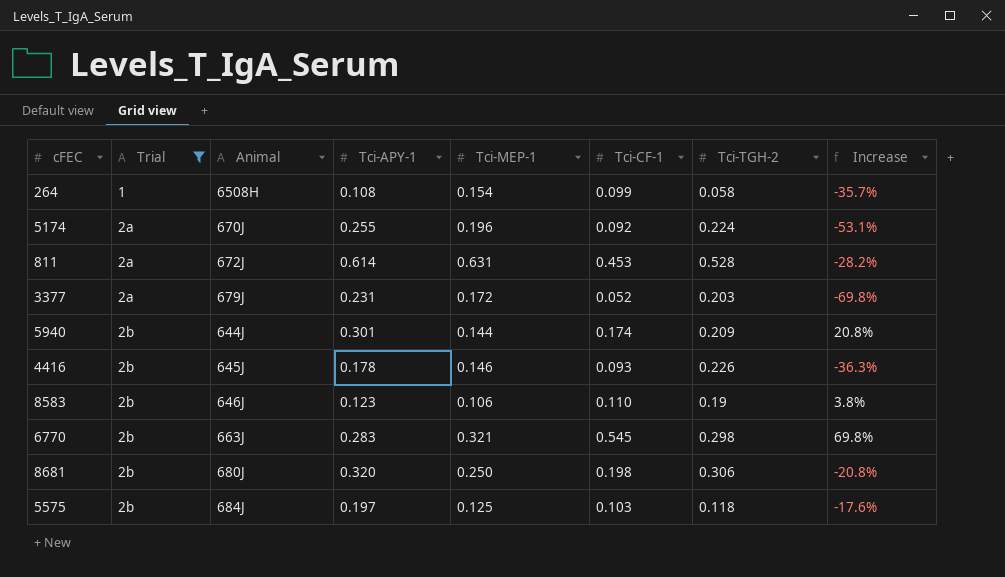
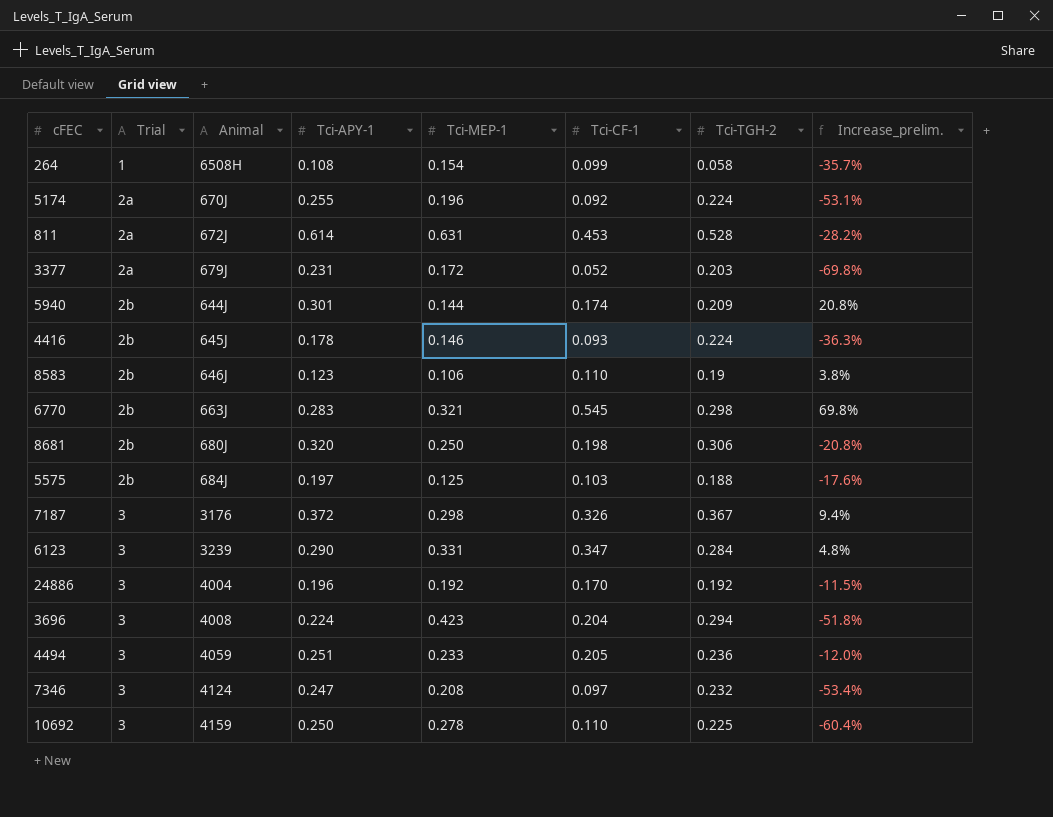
filter: Trial != 3 -> none
column name: Increase -> Increase_prelim.
4416 | Tci-TGH-2: 0.226 -> 0.224
5575 | Tci-TGH-2: 0.118 -> 0.188

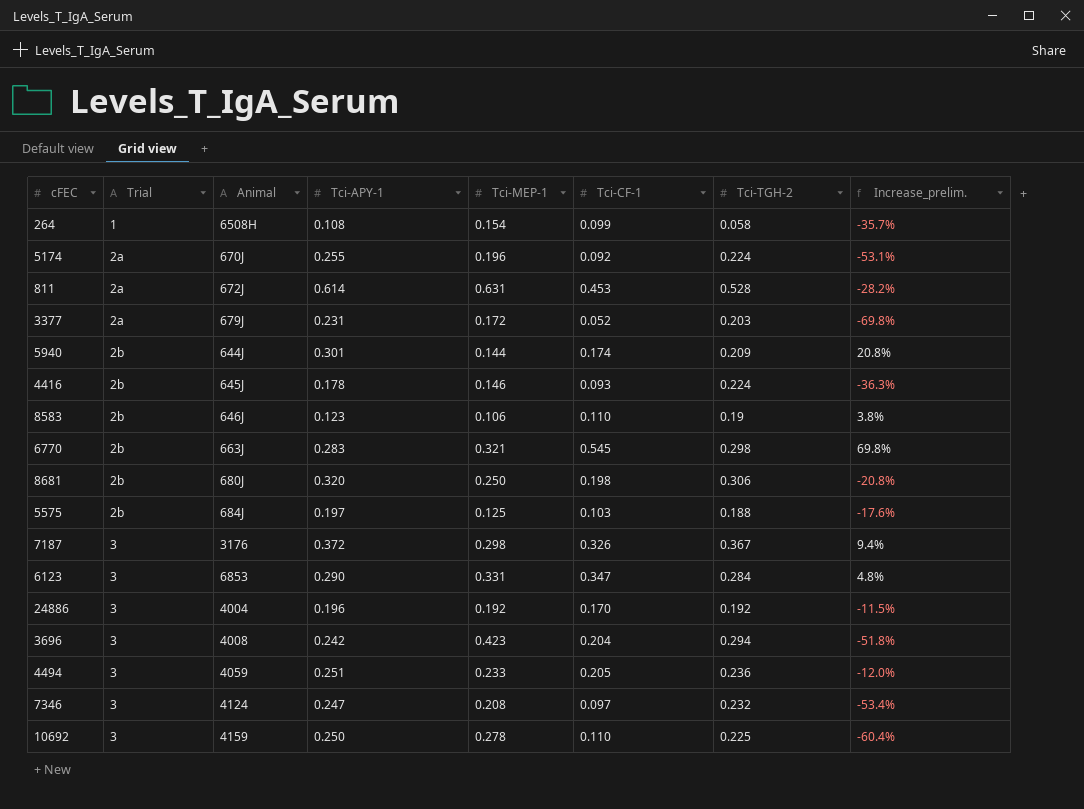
6123 | Animal: 3239 -> 6853
3696 | Tci-APY-1: 0.224 -> 0.242

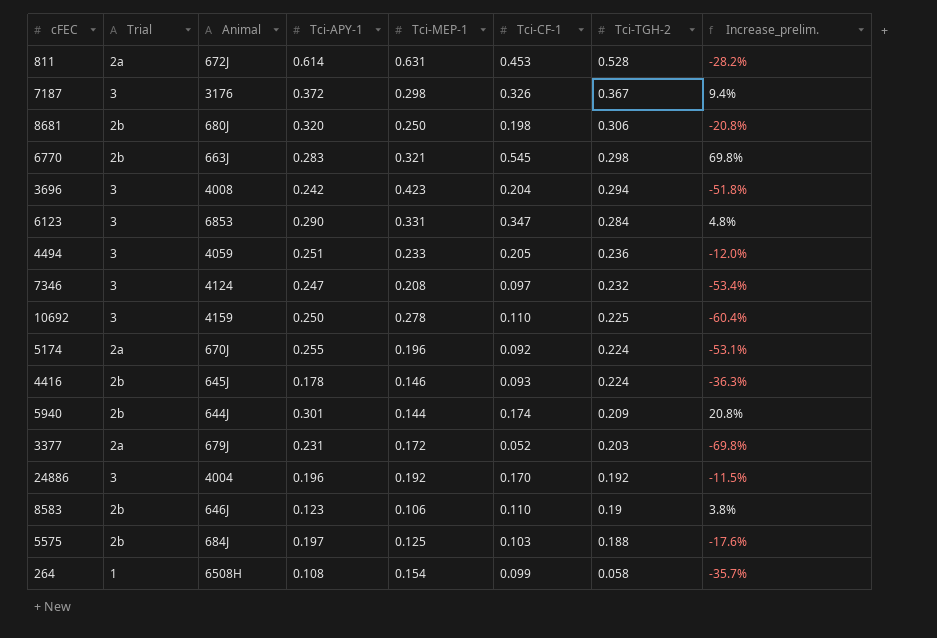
row order: Trial ascending -> Tci-TGH-2 descending

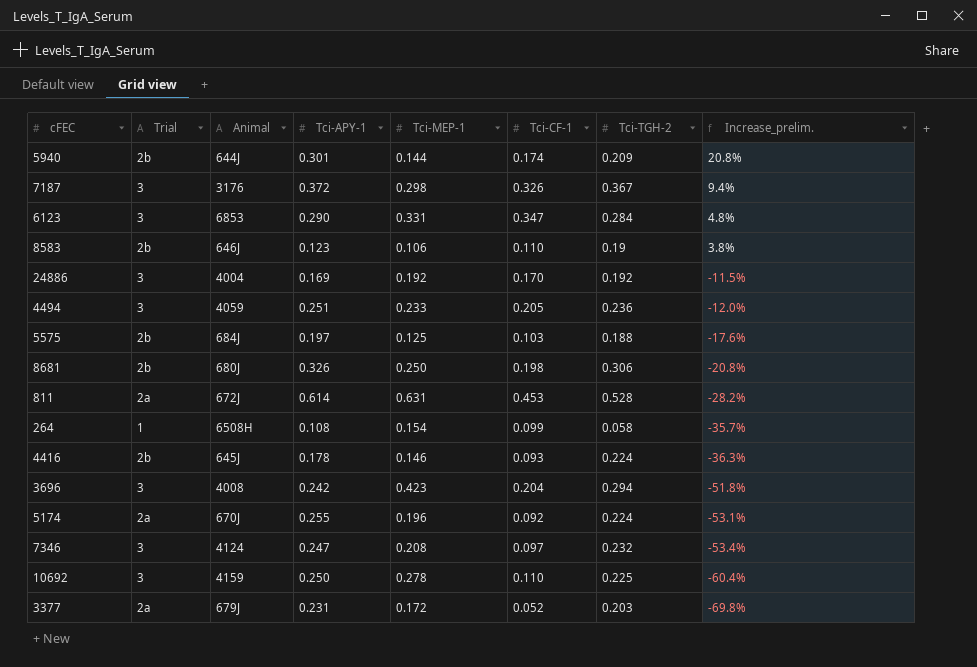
row order: Tci-TGH-2 descending -> Increase_prelim. descending
row 6770: 2b | 663J | 0.283 | 0.321 | 0.545 | 0.298 | 69.8% -> none
24886 | Tci-APY-1: 0.196 -> 0.169
8681 | Tci-APY-1: 0.320 -> 0.326

